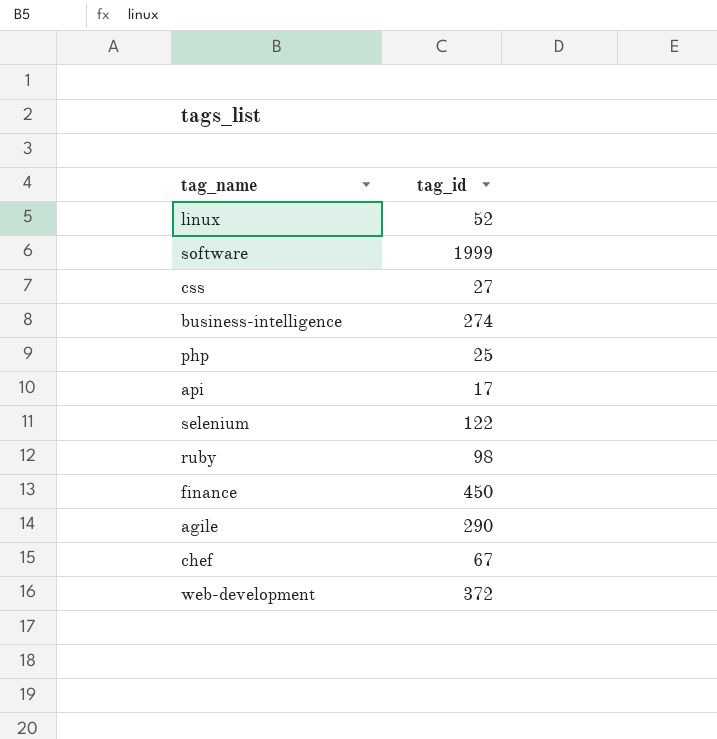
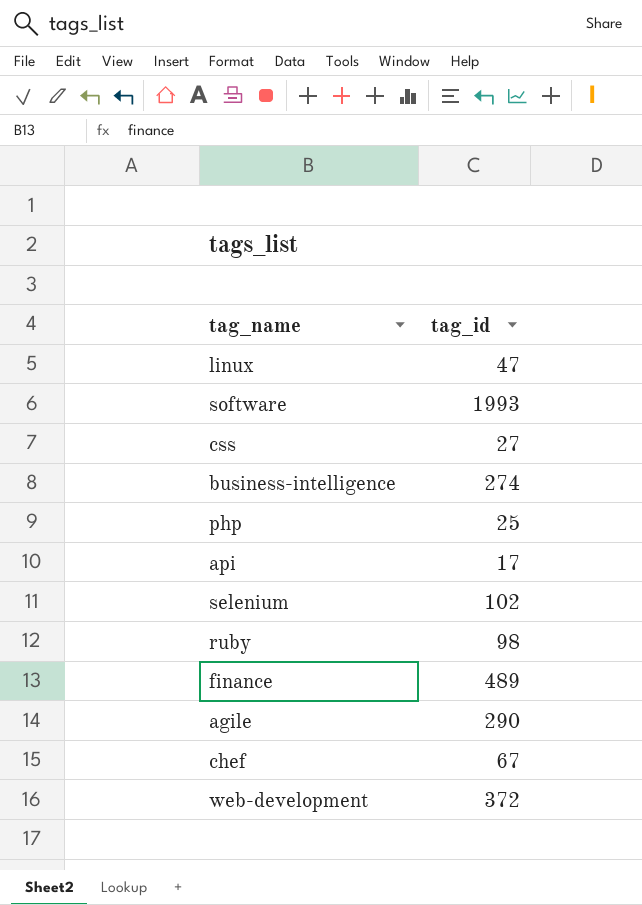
linux | tag_id: 52 -> 47
software | tag_id: 1999 -> 1993
selenium | tag_id: 122 -> 102
finance | tag_id: 450 -> 489

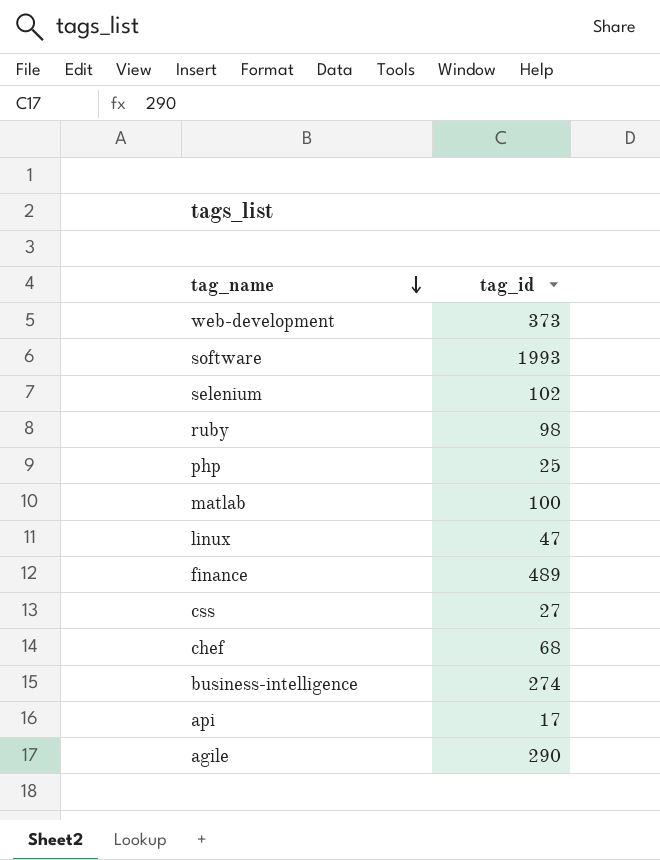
row order: none -> tag_name descending
web-development | tag_id: 372 -> 373
row matlab: none -> 100
chef | tag_id: 67 -> 68

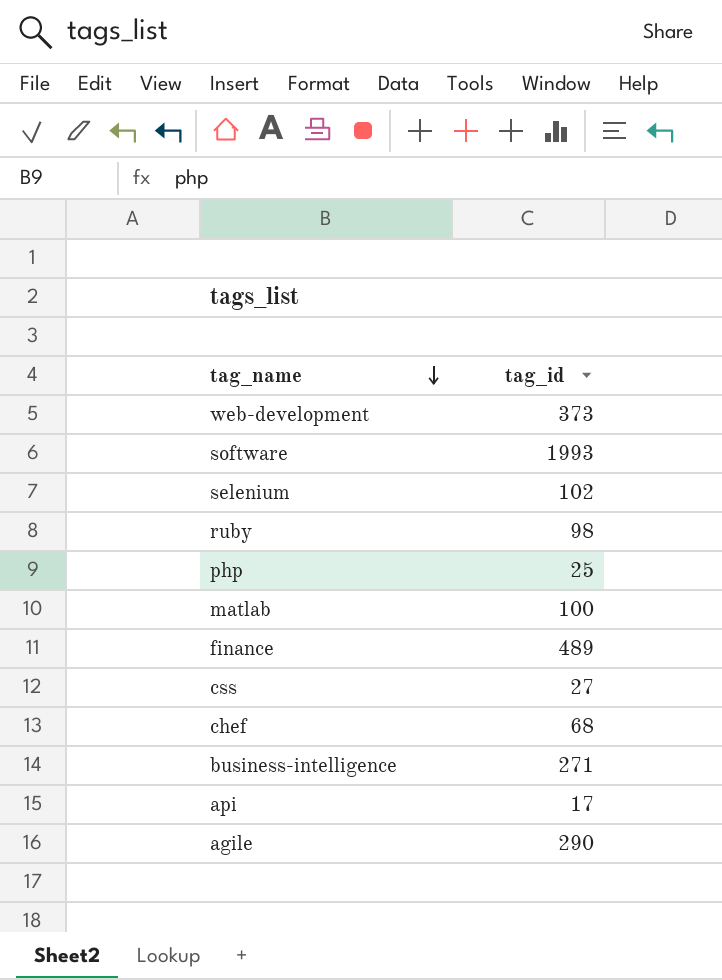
row linux: 47 -> none
business-intelligence | tag_id: 274 -> 271

